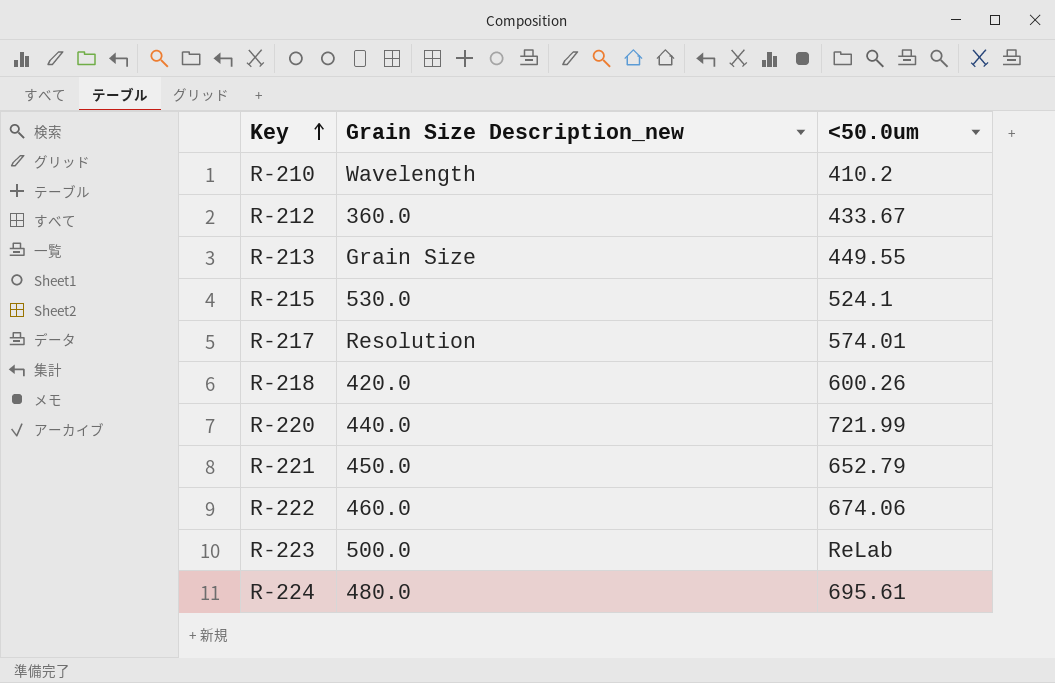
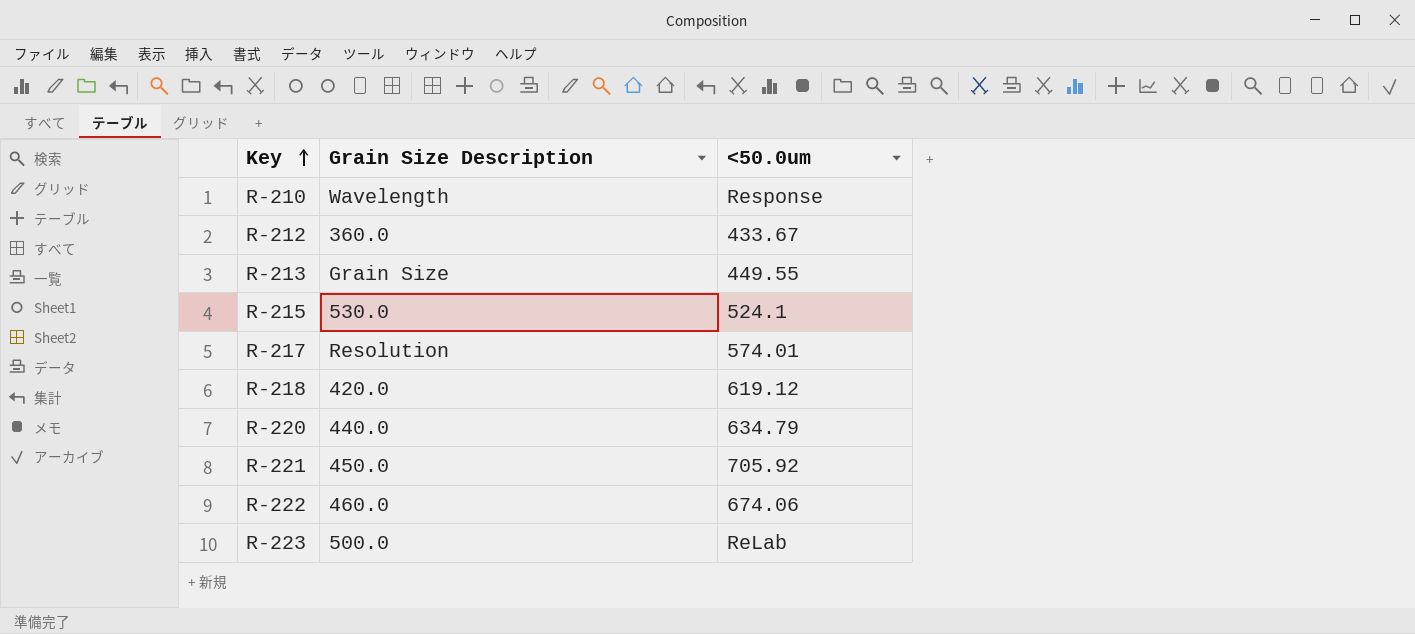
column name: Grain Size Description_new -> Grain Size Description
row R-224: 480.0 | 695.61 -> none
R-210 | <50.0um: 410.2 -> Response
R-218 | <50.0um: 600.26 -> 619.12
R-220 | <50.0um: 721.99 -> 634.79
R-221 | <50.0um: 652.79 -> 705.92

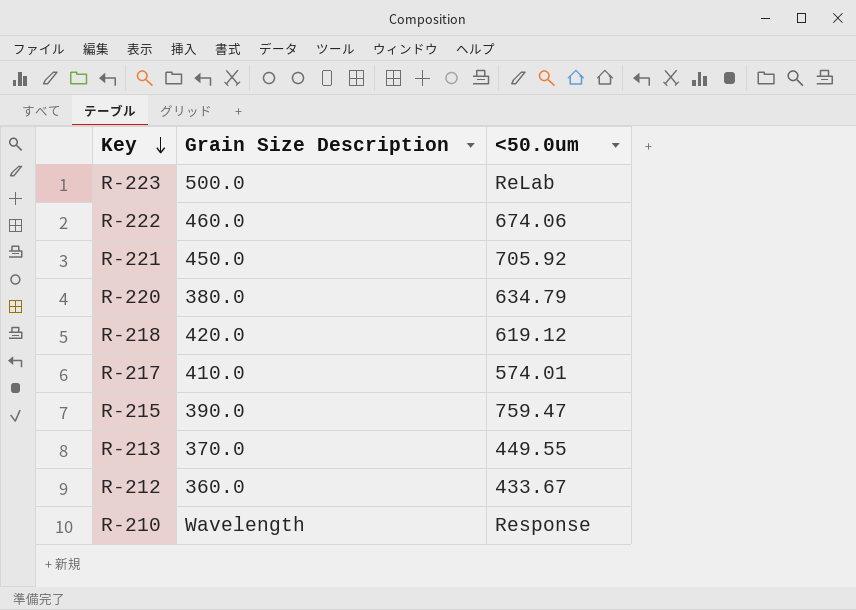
row order: Key ascending -> Key descending
R-220 | Grain Size Description: 440.0 -> 380.0
R-217 | Grain Size Description: Resolution -> 410.0
R-215 | Grain Size Description: 530.0 -> 390.0
R-215 | <50.0um: 524.1 -> 759.47
R-213 | Grain Size Description: Grain Size -> 370.0

